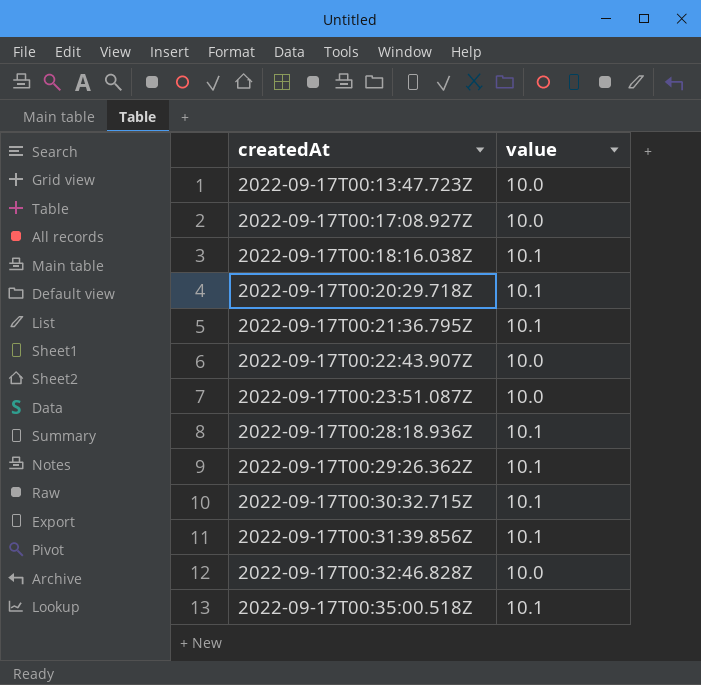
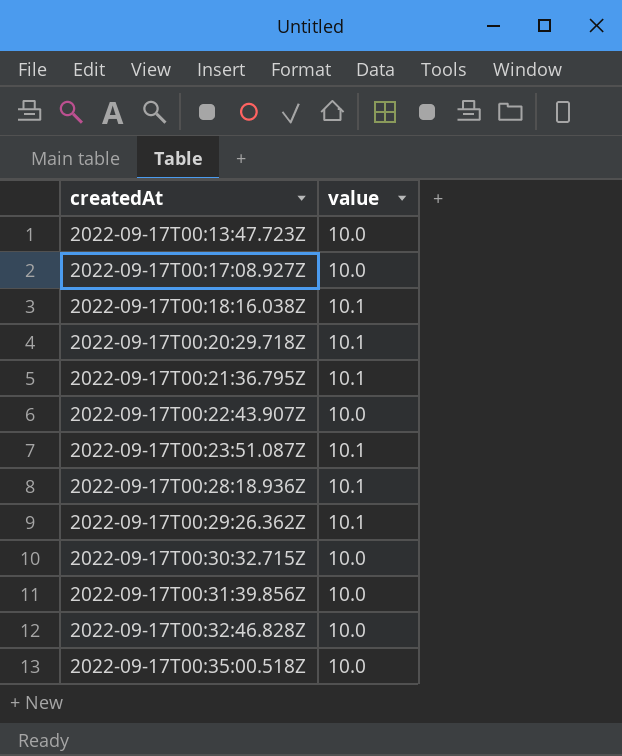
2022-09-17T00:23:51.087Z | value: 10.0 -> 10.1
2022-09-17T00:30:32.715Z | value: 10.1 -> 10.0
2022-09-17T00:31:39.856Z | value: 10.1 -> 10.0
2022-09-17T00:35:00.518Z | value: 10.1 -> 10.0

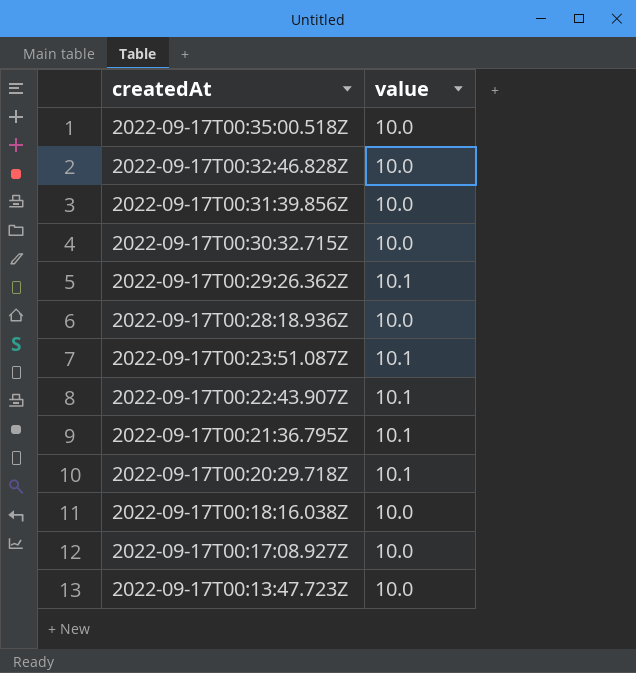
row order: createdAt ascending -> createdAt descending
2022-09-17T00:28:18.936Z | value: 10.1 -> 10.0
2022-09-17T00:22:43.907Z | value: 10.0 -> 10.1
2022-09-17T00:18:16.038Z | value: 10.1 -> 10.0

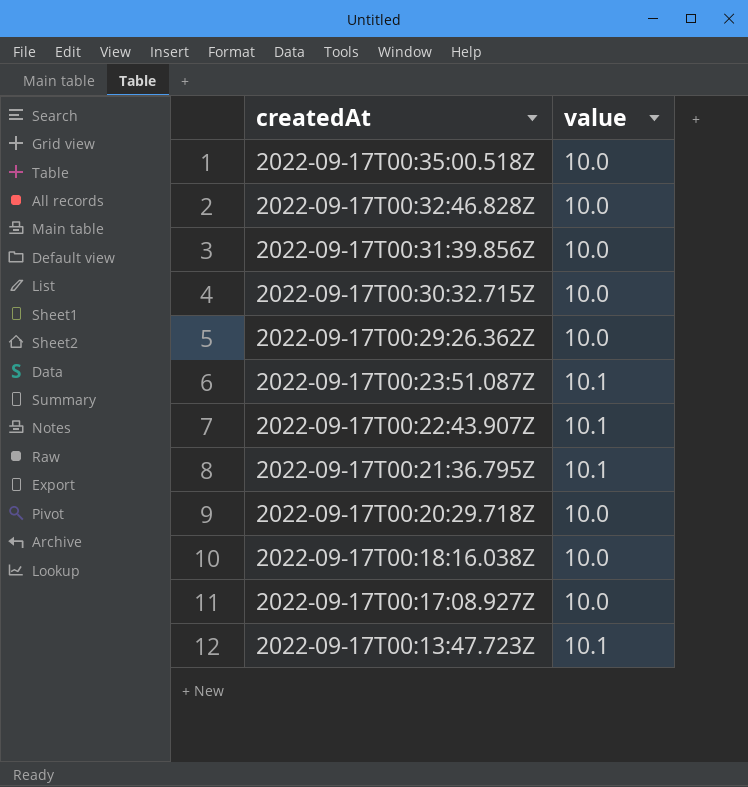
row 2022-09-17T00:28:18.936Z: 10.0 -> none
2022-09-17T00:29:26.362Z | value: 10.1 -> 10.0
2022-09-17T00:20:29.718Z | value: 10.1 -> 10.0
2022-09-17T00:13:47.723Z | value: 10.0 -> 10.1

